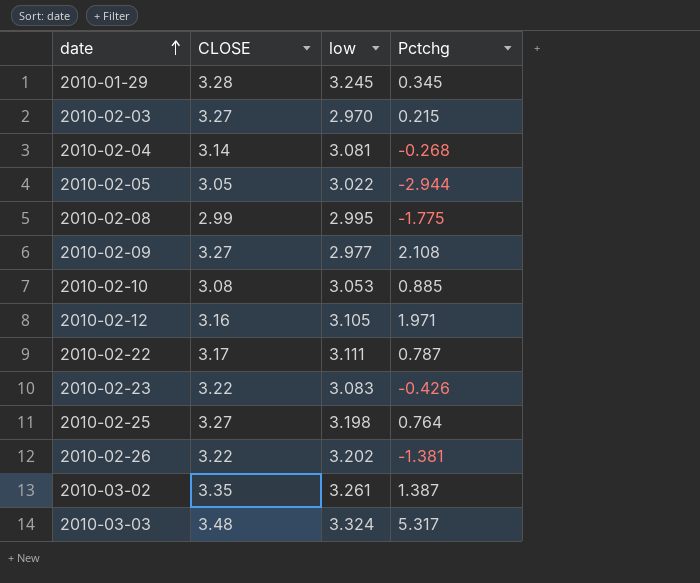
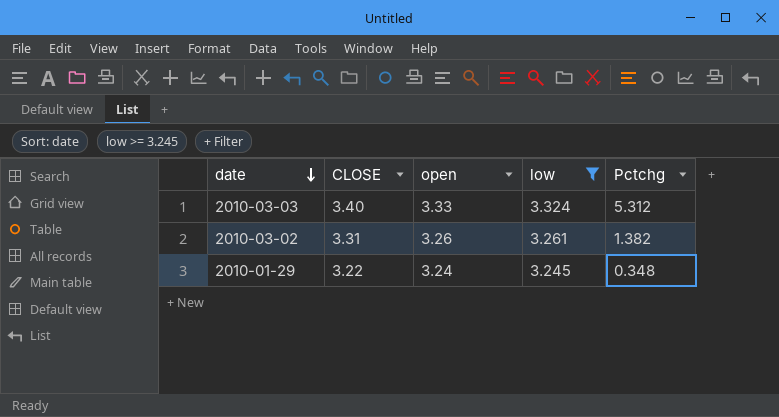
filter: none -> low >= 3.245
row order: date ascending -> date descending
column open | position: none -> 3
2010-03-03 | CLOSE: 3.48 -> 3.40
2010-03-03 | Pctchg: 5.317 -> 5.312
2010-03-02 | CLOSE: 3.35 -> 3.31
2010-03-02 | Pctchg: 1.387 -> 1.382
2010-01-29 | CLOSE: 3.28 -> 3.22
2010-01-29 | Pctchg: 0.345 -> 0.348

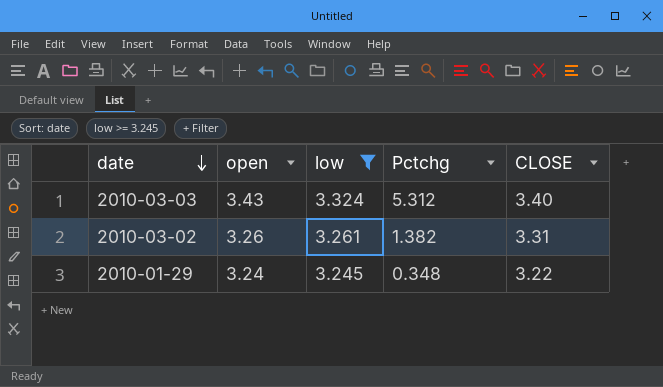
column CLOSE | position: 2 -> 5
2010-03-03 | open: 3.33 -> 3.43

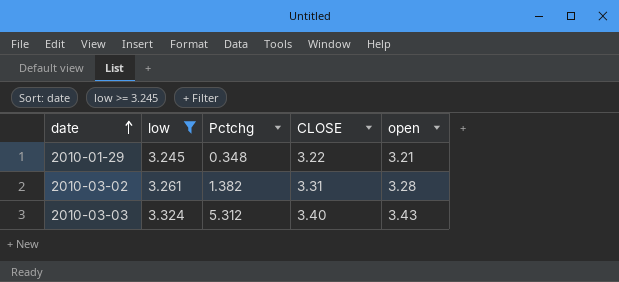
row order: date descending -> date ascending
column open | position: 2 -> 5
2010-01-29 | open: 3.24 -> 3.21
2010-03-02 | open: 3.26 -> 3.28

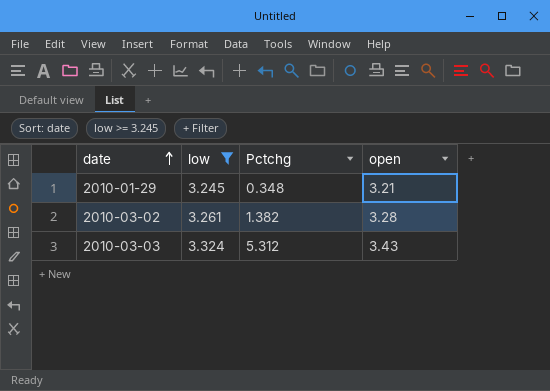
column CLOSE | position: 4 -> none

